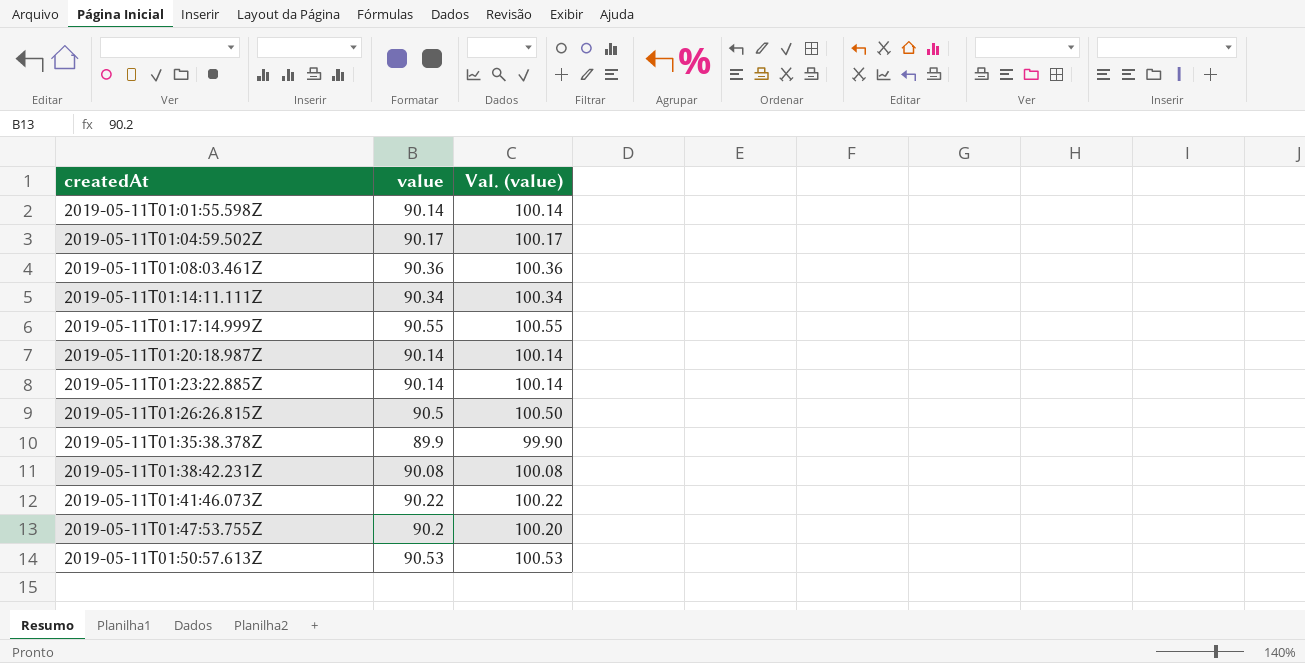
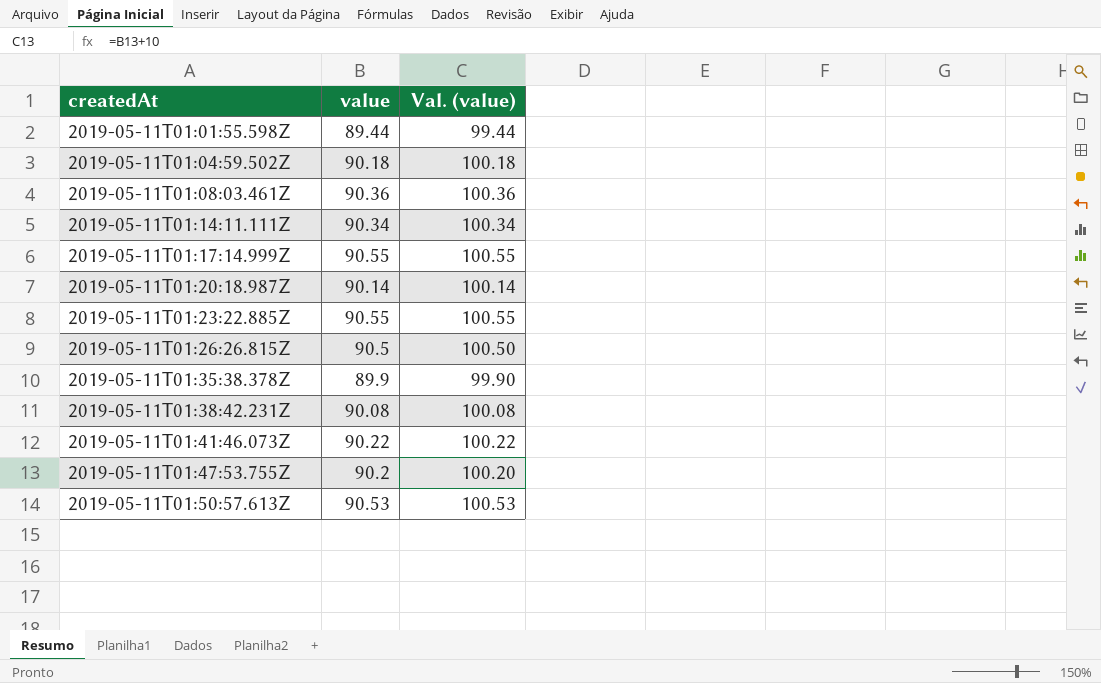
2019-05-11T01:01:55.598Z | value: 90.14 -> 89.44
2019-05-11T01:01:55.598Z | Val. (value): 100.14 -> 99.44
2019-05-11T01:04:59.502Z | value: 90.17 -> 90.18
2019-05-11T01:04:59.502Z | Val. (value): 100.17 -> 100.18
2019-05-11T01:23:22.885Z | value: 90.14 -> 90.55
2019-05-11T01:23:22.885Z | Val. (value): 100.14 -> 100.55

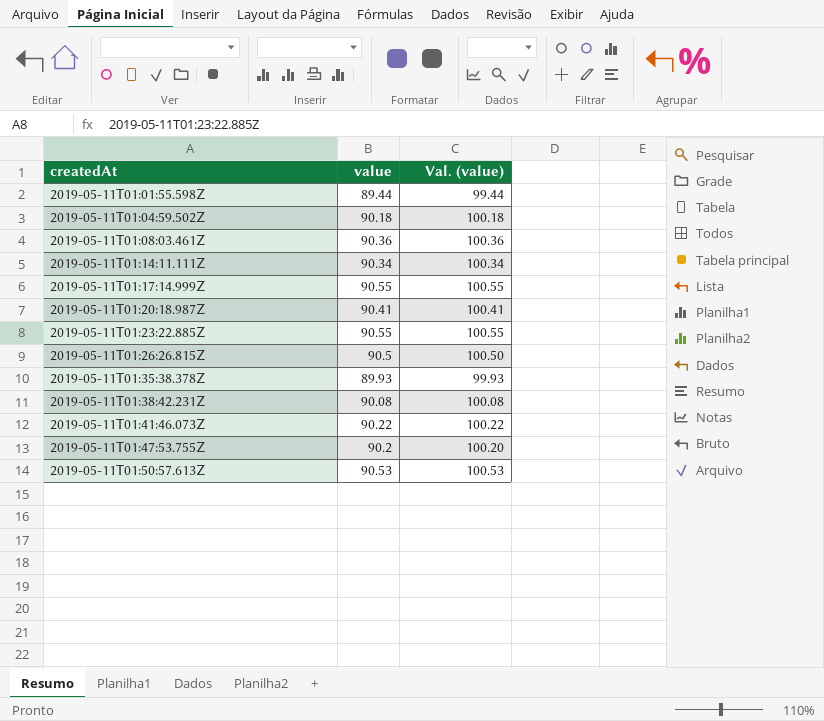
2019-05-11T01:20:18.987Z | value: 90.14 -> 90.41
2019-05-11T01:20:18.987Z | Val. (value): 100.14 -> 100.41
2019-05-11T01:35:38.378Z | value: 89.9 -> 89.93
2019-05-11T01:35:38.378Z | Val. (value): 99.90 -> 99.93

